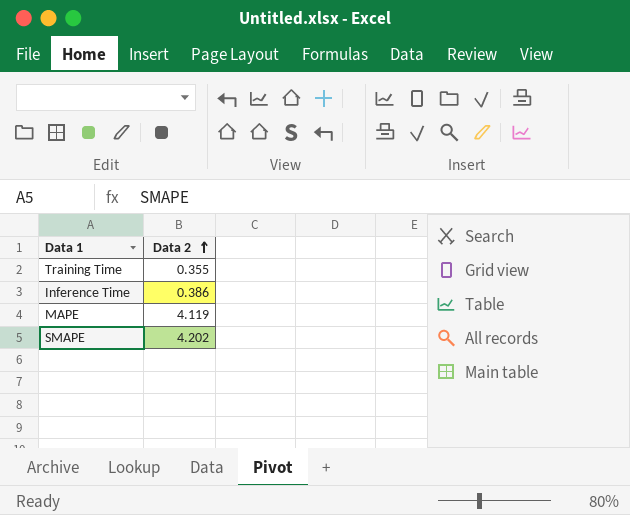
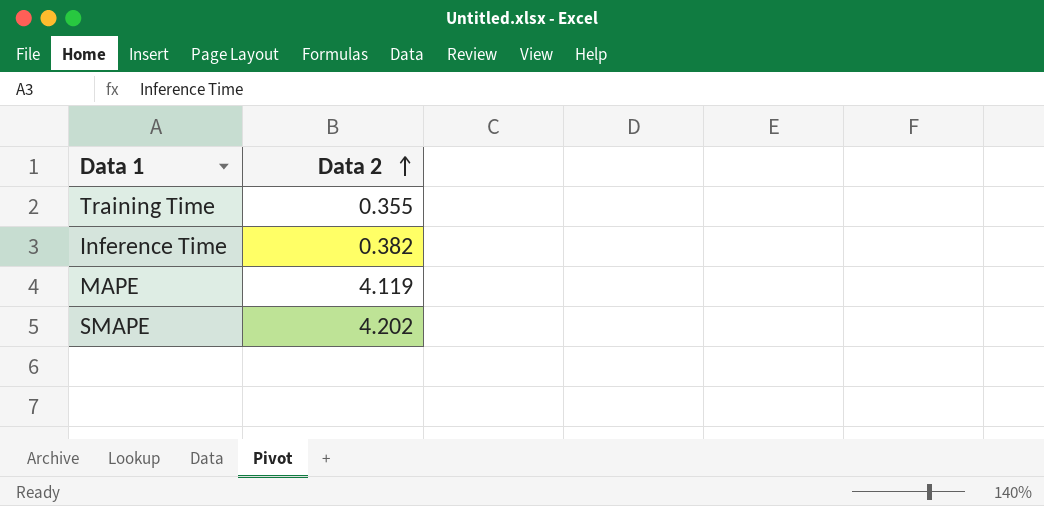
Inference Time | Data 2: 0.386 -> 0.382

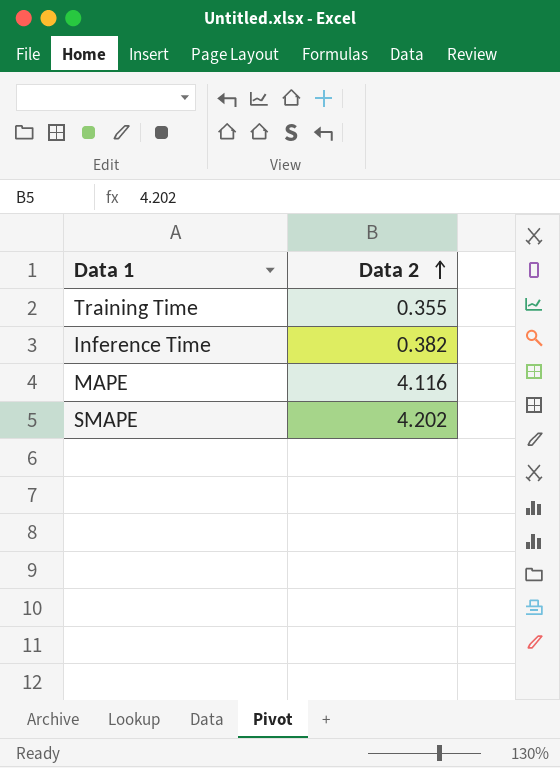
MAPE | Data 2: 4.119 -> 4.116

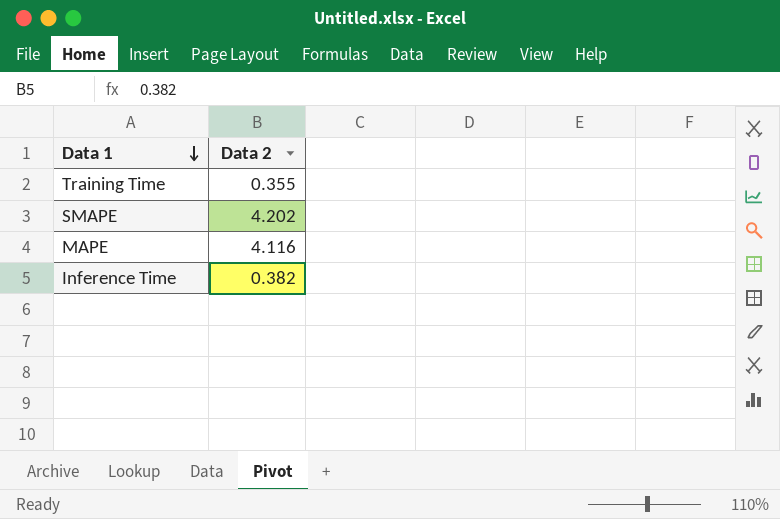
row order: Data 2 ascending -> Data 1 descending

